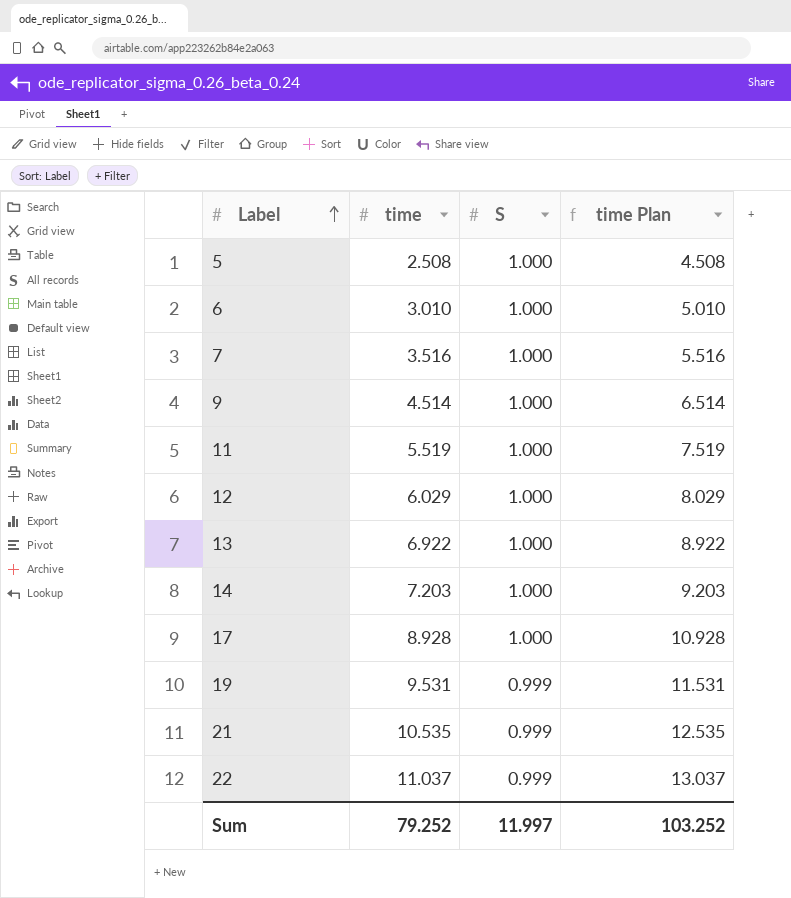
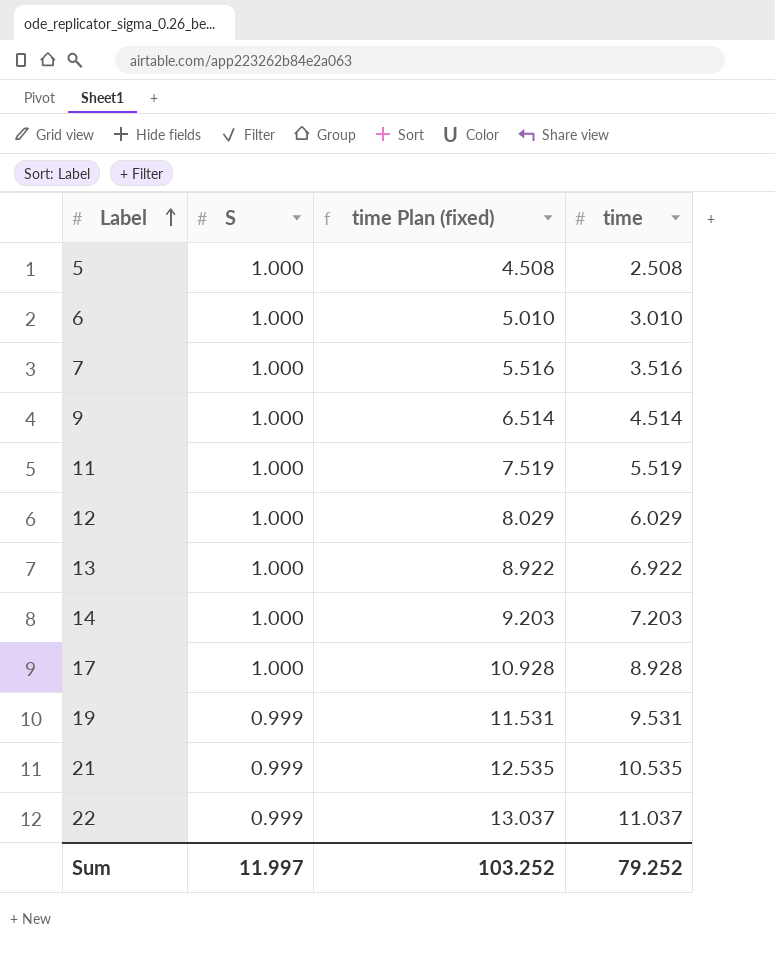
column name: time Plan -> time Plan (fixed)
column time | position: 2 -> 4

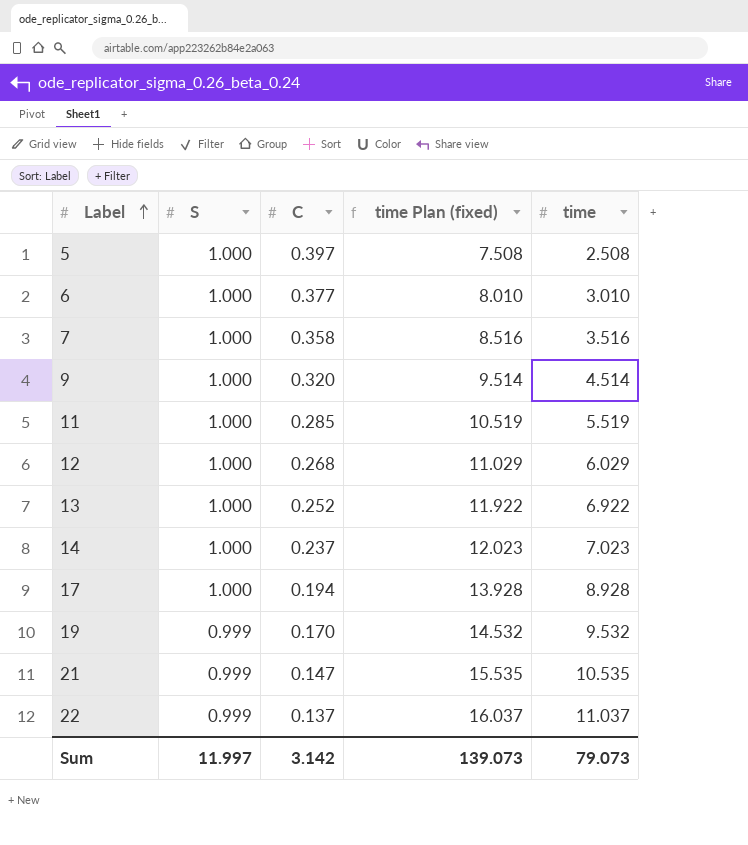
column C | position: none -> 3
column time Plan (fixed) | formula: [time] + 2 -> [time] + 5
14 | time: 7.203 -> 7.023
19 | time: 9.531 -> 9.532
Sum | time Plan (fixed): 103.252 -> 139.073
Sum | time: 79.252 -> 79.073

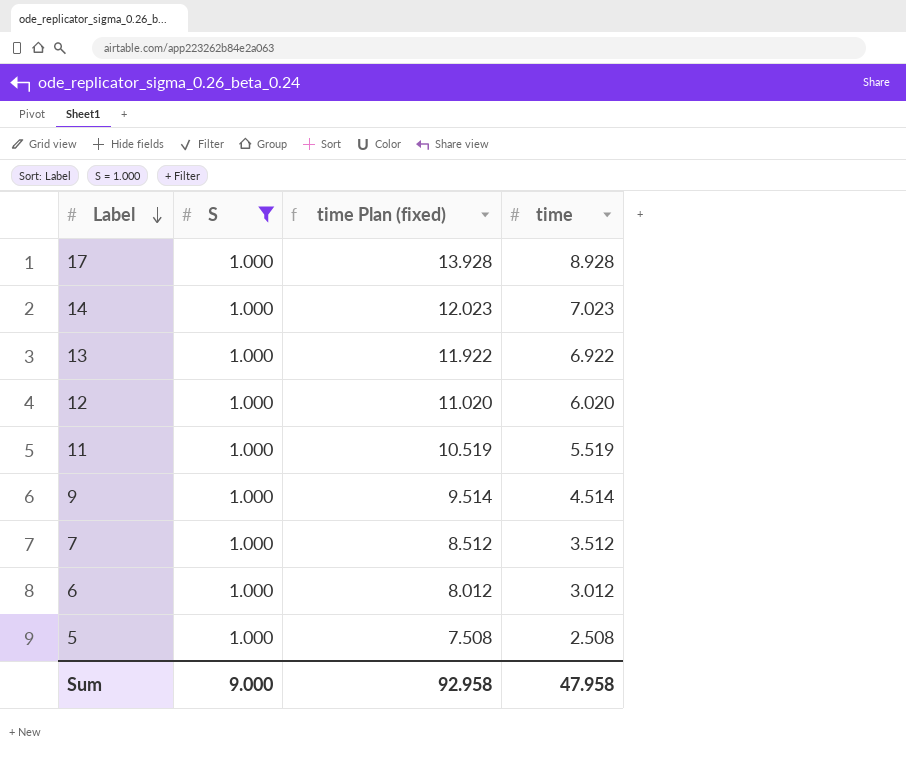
filter: none -> S = 1.000
row order: Label ascending -> Label descending
column C | position: 3 -> none
12 | time Plan (fixed): 11.029 -> 11.020
12 | time: 6.029 -> 6.020
7 | time Plan (fixed): 8.516 -> 8.512
7 | time: 3.516 -> 3.512
6 | time Plan (fixed): 8.010 -> 8.012
6 | time: 3.010 -> 3.012
Sum | S: 11.997 -> 9.000
Sum | time Plan (fixed): 139.073 -> 92.958
Sum | time: 79.073 -> 47.958

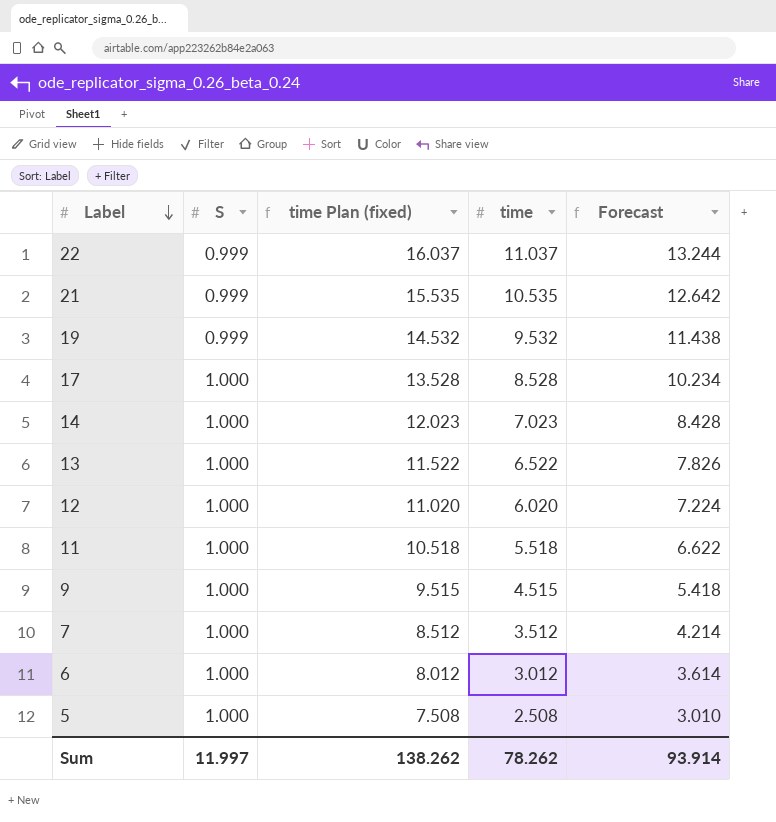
filter: S = 1.000 -> none
column Forecast | formula: none -> [time] * 1.2
17 | time Plan (fixed): 13.928 -> 13.528
17 | time: 8.928 -> 8.528
13 | time Plan (fixed): 11.922 -> 11.522
13 | time: 6.922 -> 6.522
11 | time Plan (fixed): 10.519 -> 10.518
11 | time: 5.519 -> 5.518
9 | time Plan (fixed): 9.514 -> 9.515
9 | time: 4.514 -> 4.515
Sum | S: 9.000 -> 11.997
Sum | time Plan (fixed): 92.958 -> 138.262
Sum | time: 47.958 -> 78.262

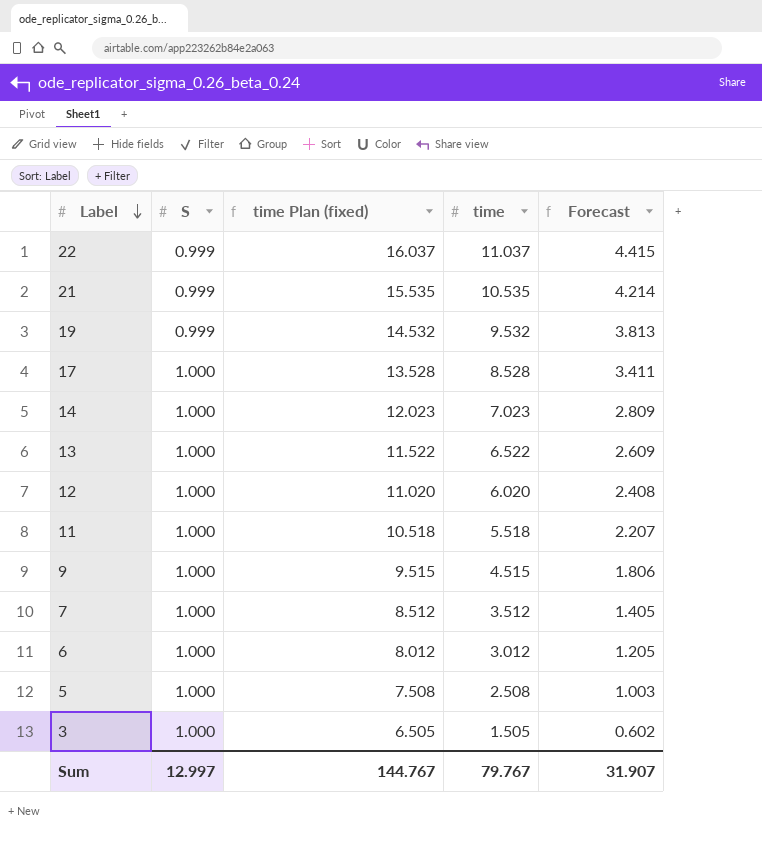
column Forecast | formula: [time] * 1.2 -> [time] * 0.4
row 3: none -> 1.000 | 6.505 | 1.505 | 0.602
Sum | S: 11.997 -> 12.997
Sum | time Plan (fixed): 138.262 -> 144.767
Sum | time: 78.262 -> 79.767
Sum | Forecast: 93.914 -> 31.907

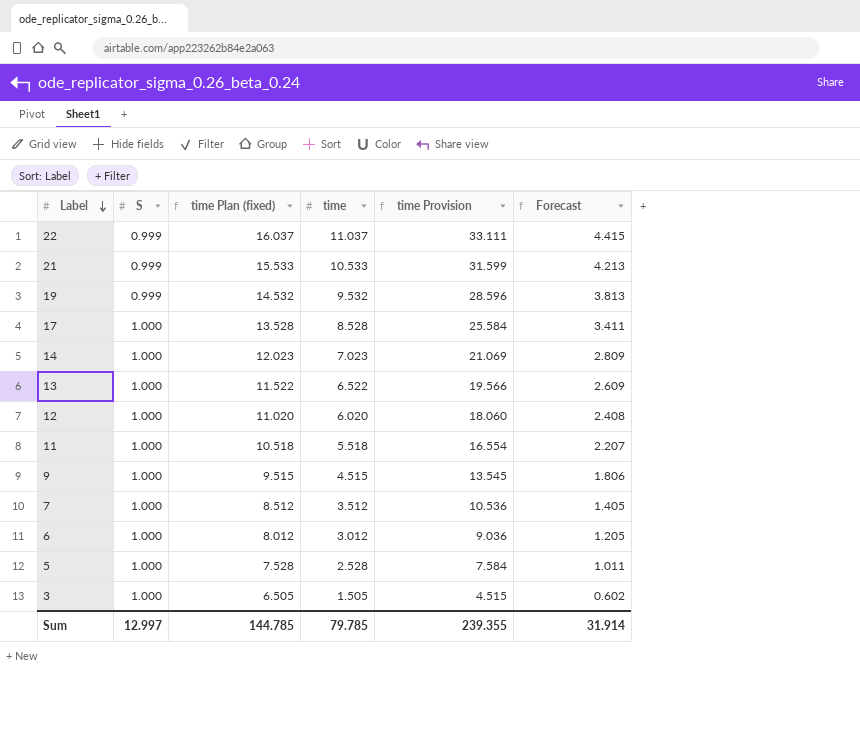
column time Provision | formula: none -> [time] * 3
21 | time Plan (fixed): 15.535 -> 15.533
21 | time: 10.535 -> 10.533
21 | Forecast: 4.214 -> 4.213
5 | time Plan (fixed): 7.508 -> 7.528
5 | time: 2.508 -> 2.528
5 | Forecast: 1.003 -> 1.011
Sum | time Plan (fixed): 144.767 -> 144.785
Sum | time: 79.767 -> 79.785
Sum | Forecast: 31.907 -> 31.914

